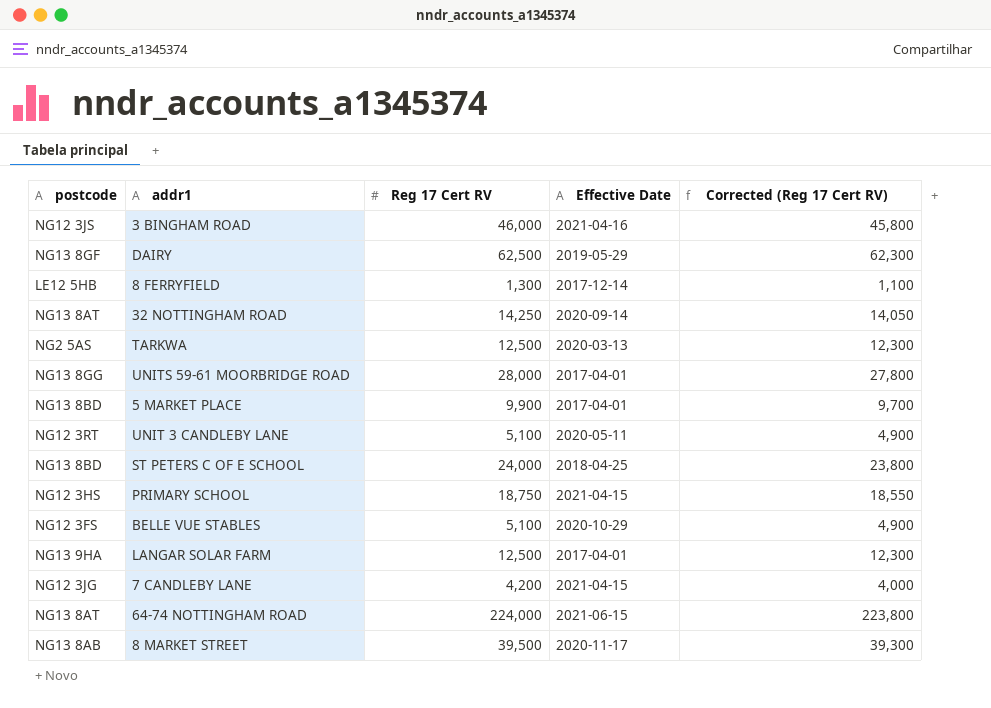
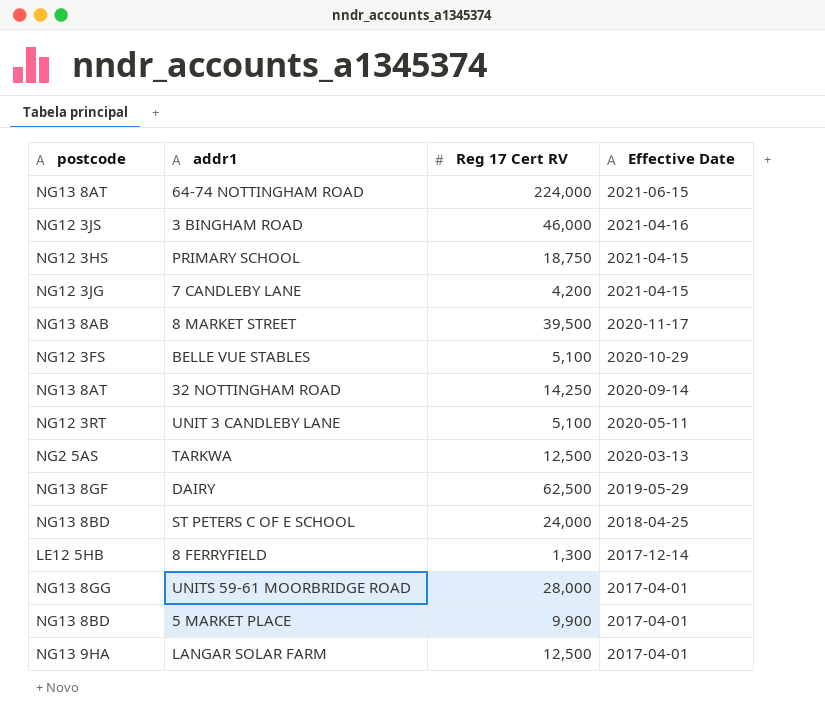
row order: none -> Effective Date descending
column Corrected (Reg 17 Cert RV) | formula: [Reg 17 Cert RV] - 200 -> none

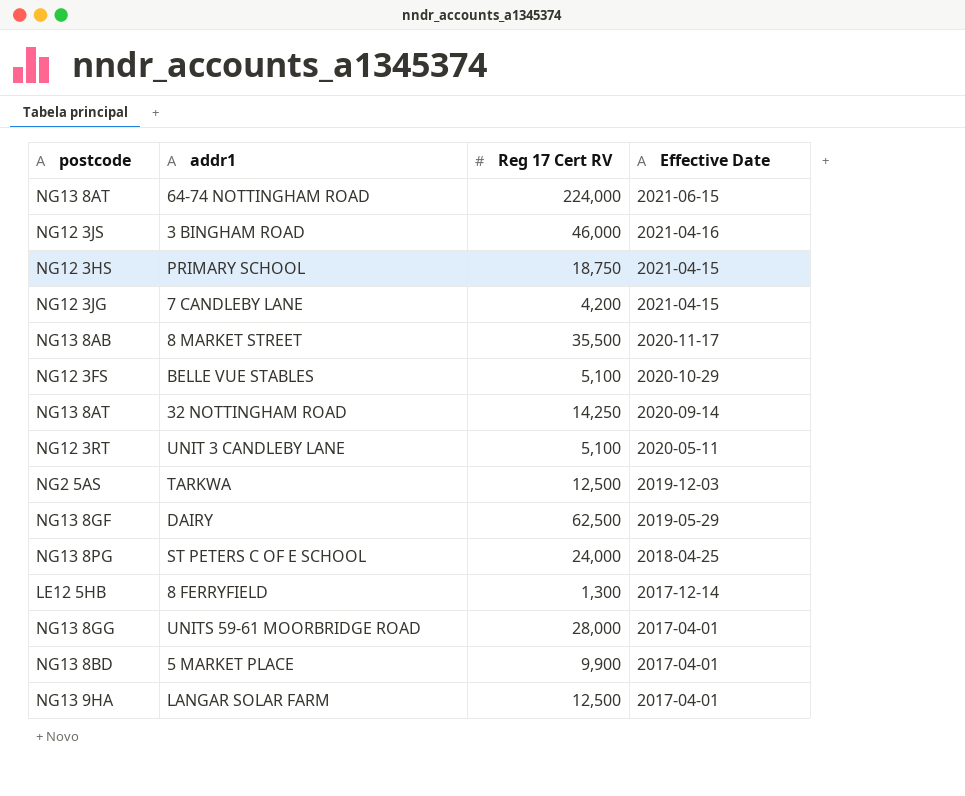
8 MARKET STREET | Reg 17 Cert RV: 39,500 -> 35,500
TARKWA | Effective Date: 2020-03-13 -> 2019-12-03
ST PETERS C OF E SCHOOL | postcode: NG13 8BD -> NG13 8PG

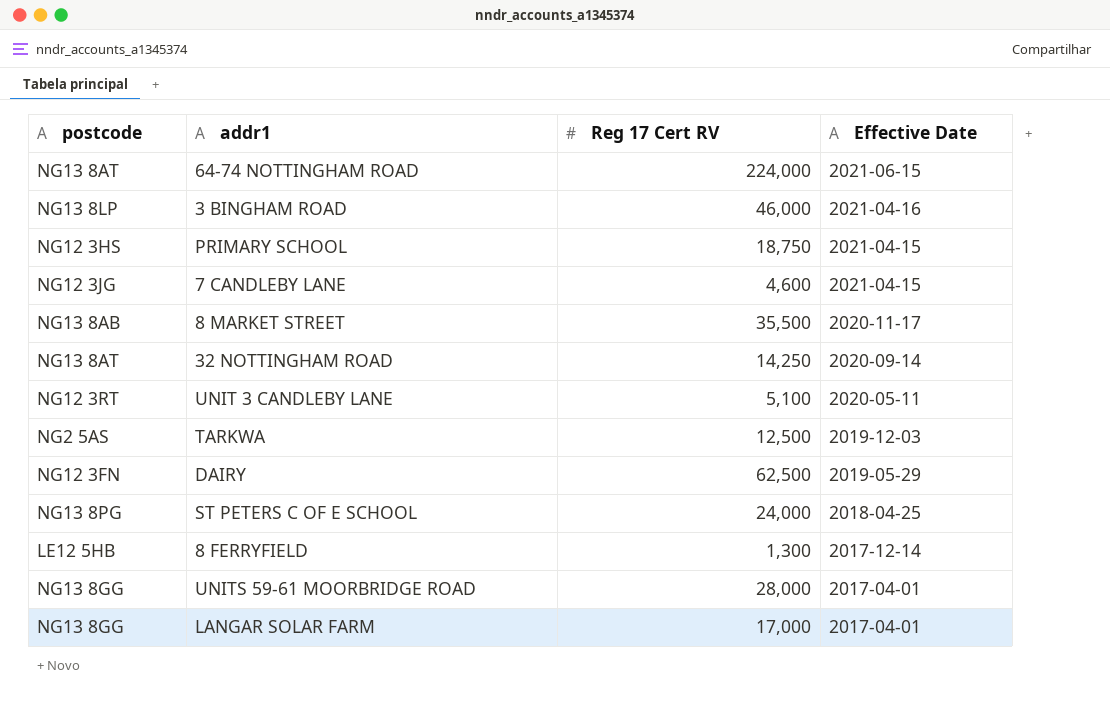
row BELLE VUE STABLES: NG12 3FS | 5,100 | 2020-10-29 -> none
row 5 MARKET PLACE: NG13 8BD | 9,900 | 2017-04-01 -> none
3 BINGHAM ROAD | postcode: NG12 3JS -> NG13 8LP
7 CANDLEBY LANE | Reg 17 Cert RV: 4,200 -> 4,600
DAIRY | postcode: NG13 8GF -> NG12 3FN
LANGAR SOLAR FARM | postcode: NG13 9HA -> NG13 8GG
LANGAR SOLAR FARM | Reg 17 Cert RV: 12,500 -> 17,000

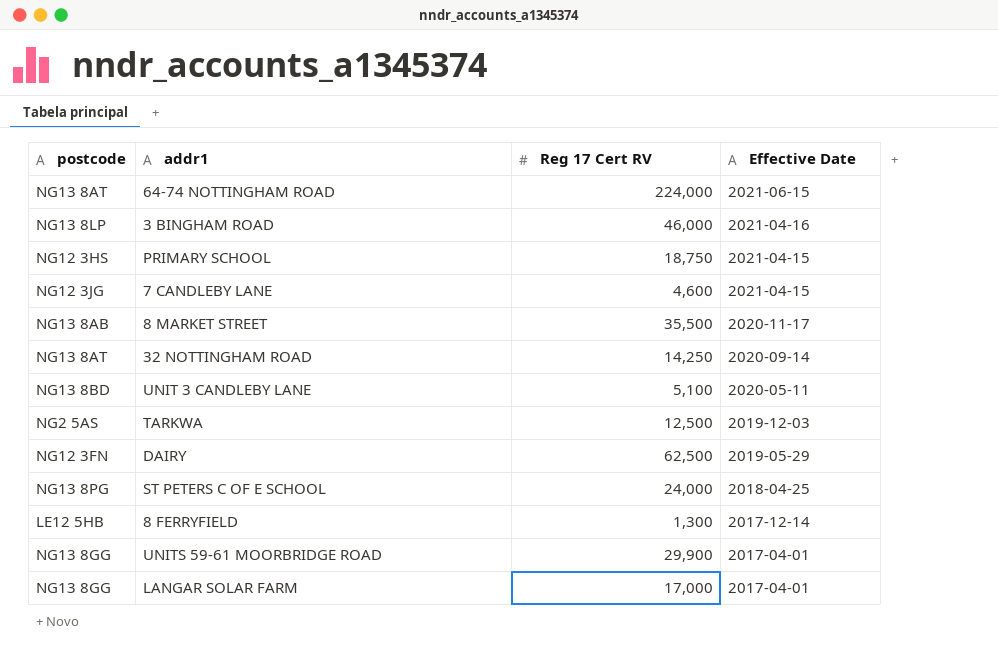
UNIT 3 CANDLEBY LANE | postcode: NG12 3RT -> NG13 8BD
UNITS 59-61 MOORBRIDGE ROAD | Reg 17 Cert RV: 28,000 -> 29,900

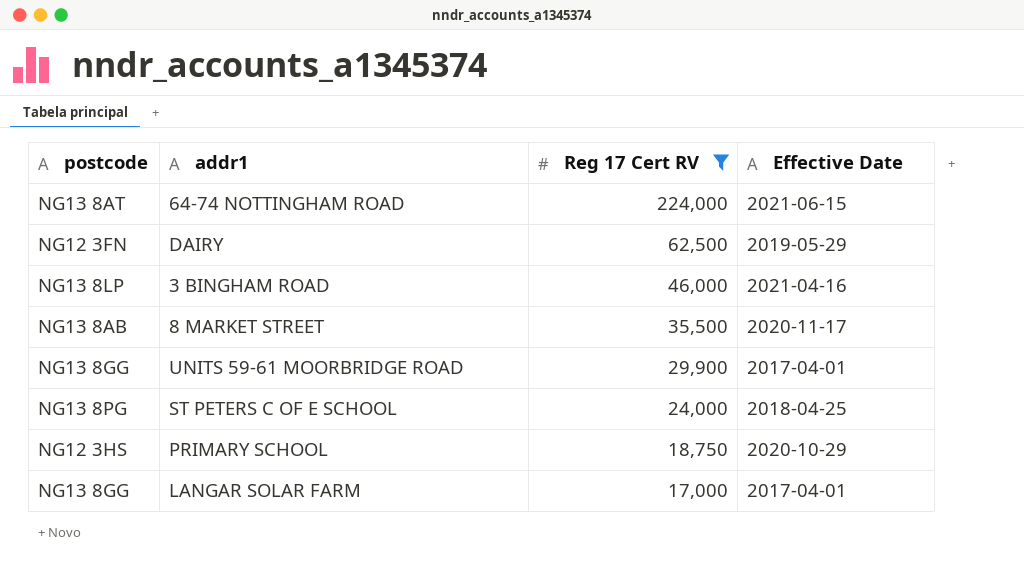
filter: none -> Reg 17 Cert RV >= 17,000
row order: Effective Date descending -> Reg 17 Cert RV descending
PRIMARY SCHOOL | Effective Date: 2021-04-15 -> 2020-10-29

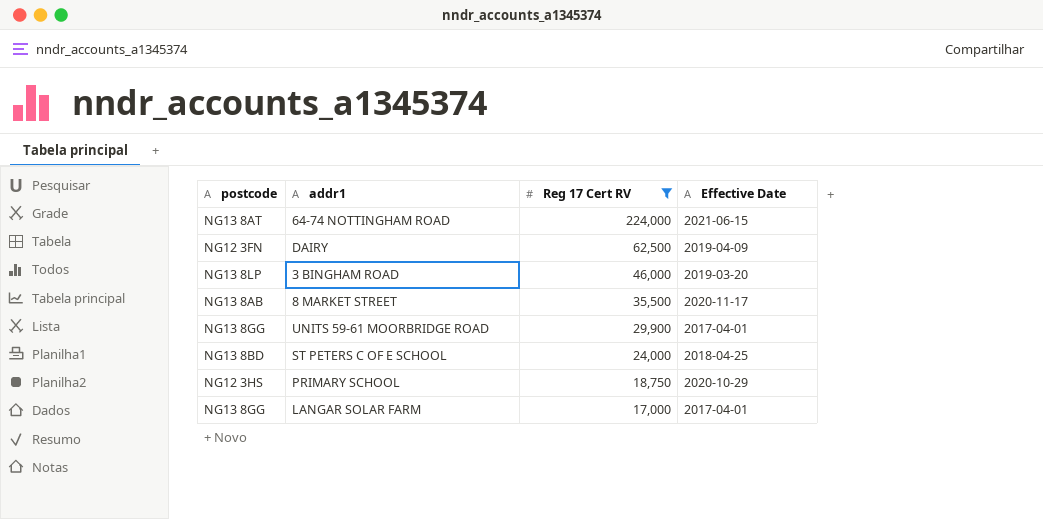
DAIRY | Effective Date: 2019-05-29 -> 2019-04-09
3 BINGHAM ROAD | Effective Date: 2021-04-16 -> 2019-03-20
ST PETERS C OF E SCHOOL | postcode: NG13 8PG -> NG13 8BD

